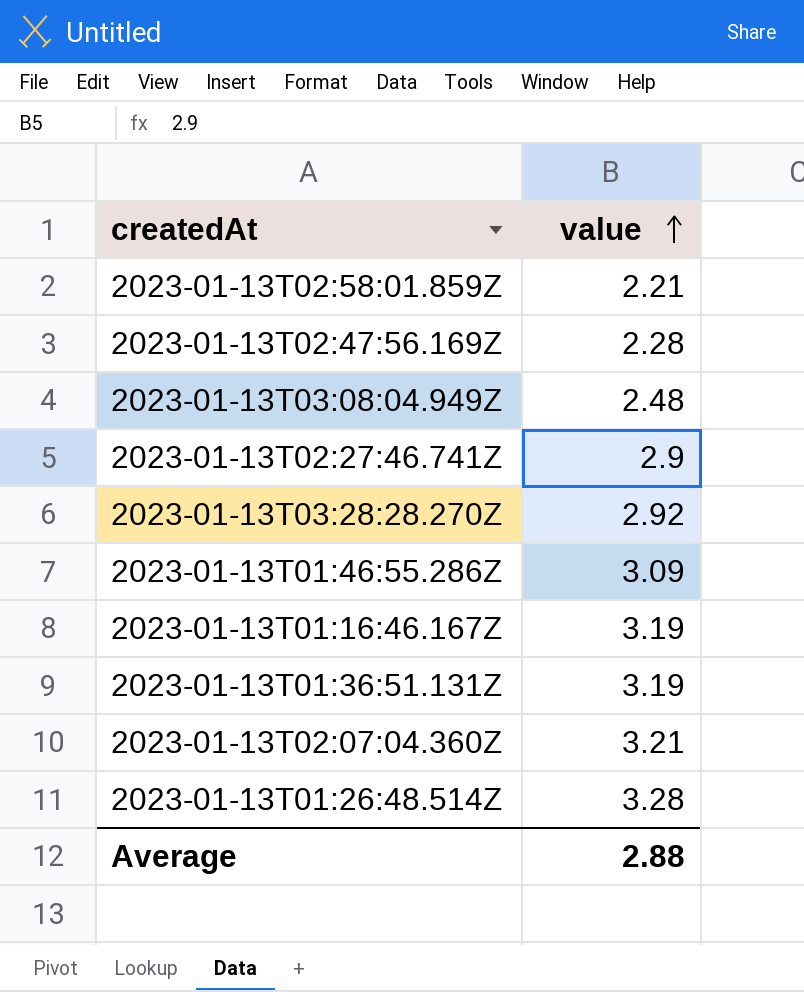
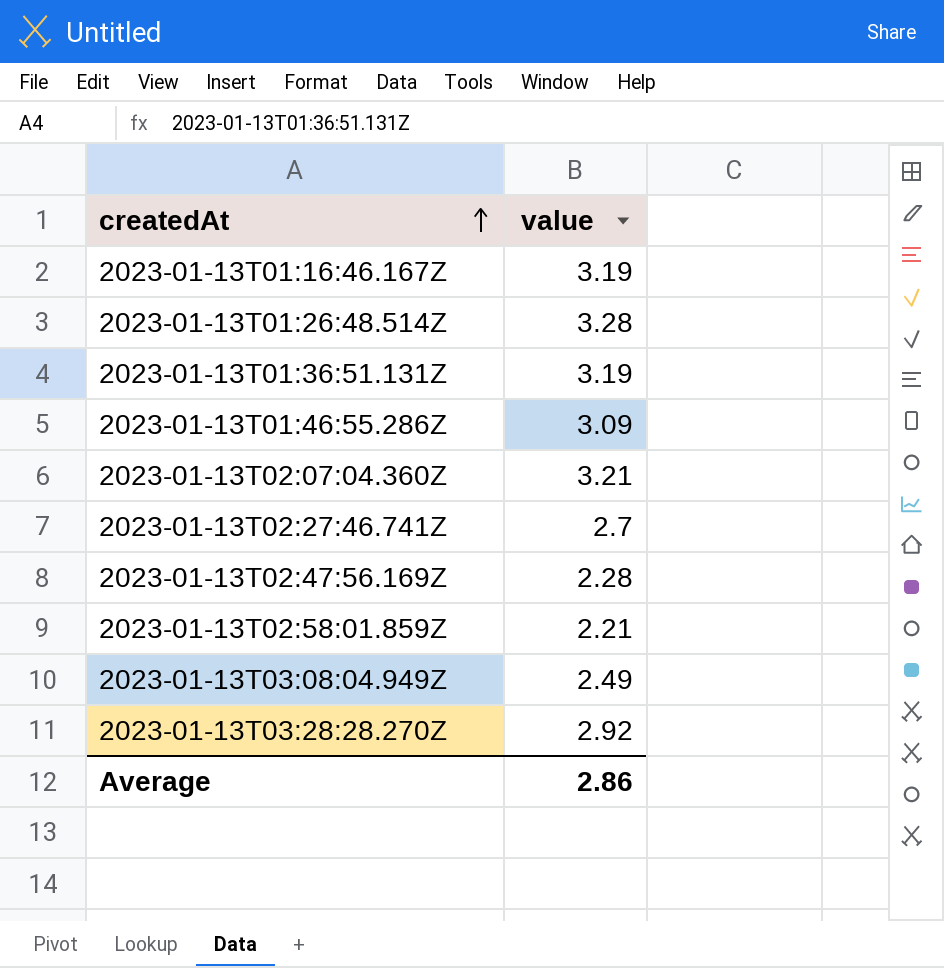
row order: value ascending -> createdAt ascending
2023-01-13T02:27:46.741Z | value: 2.9 -> 2.7
2023-01-13T03:08:04.949Z | value: 2.48 -> 2.49
Average | value: 2.88 -> 2.86

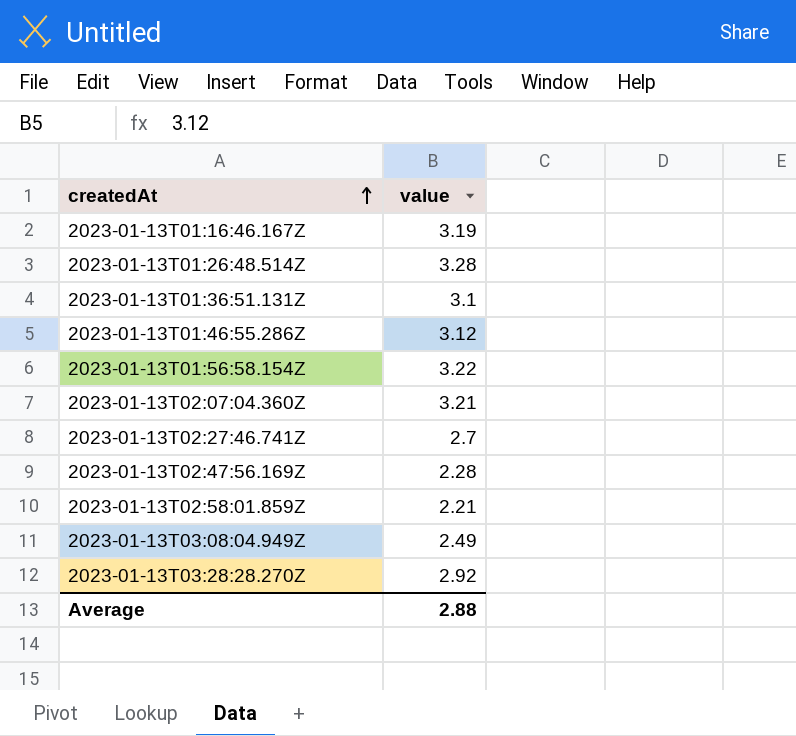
2023-01-13T01:36:51.131Z | value: 3.19 -> 3.1
2023-01-13T01:46:55.286Z | value: 3.09 -> 3.12
row 2023-01-13T01:56:58.154Z: none -> 3.22
Average | value: 2.86 -> 2.88

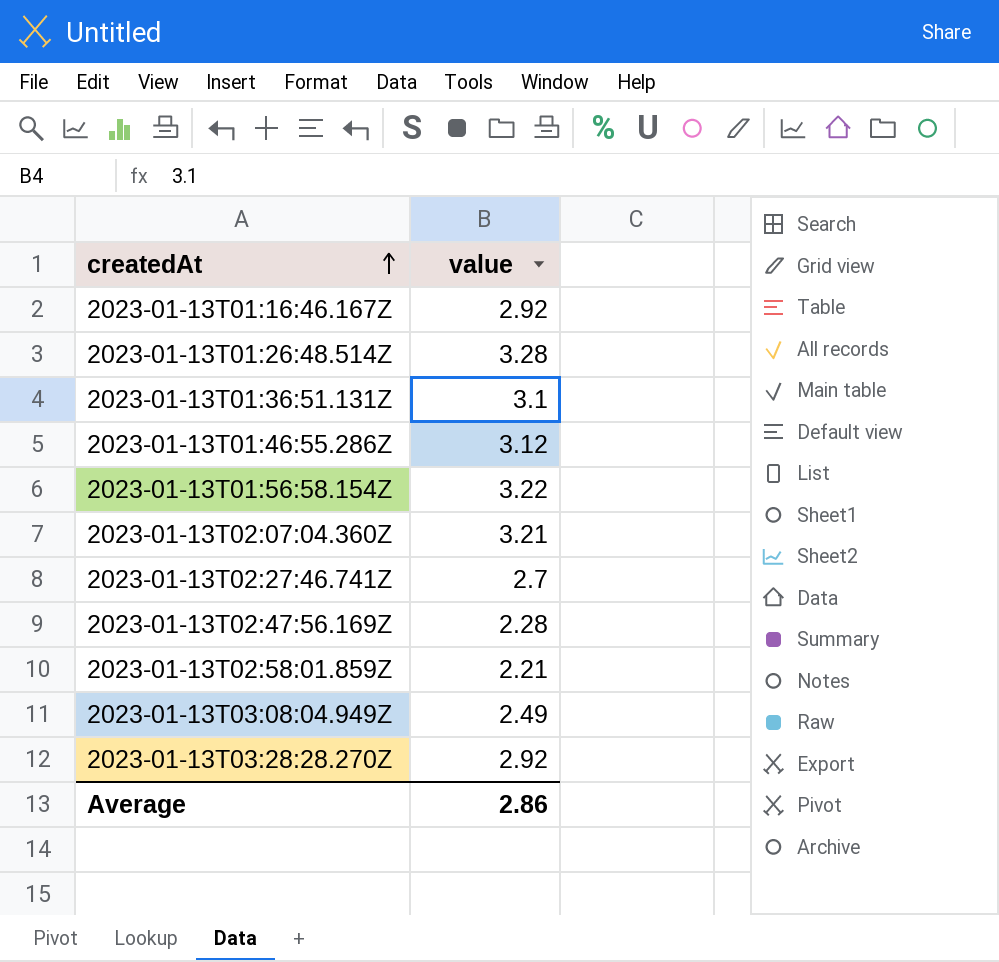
2023-01-13T01:16:46.167Z | value: 3.19 -> 2.92
Average | value: 2.88 -> 2.86

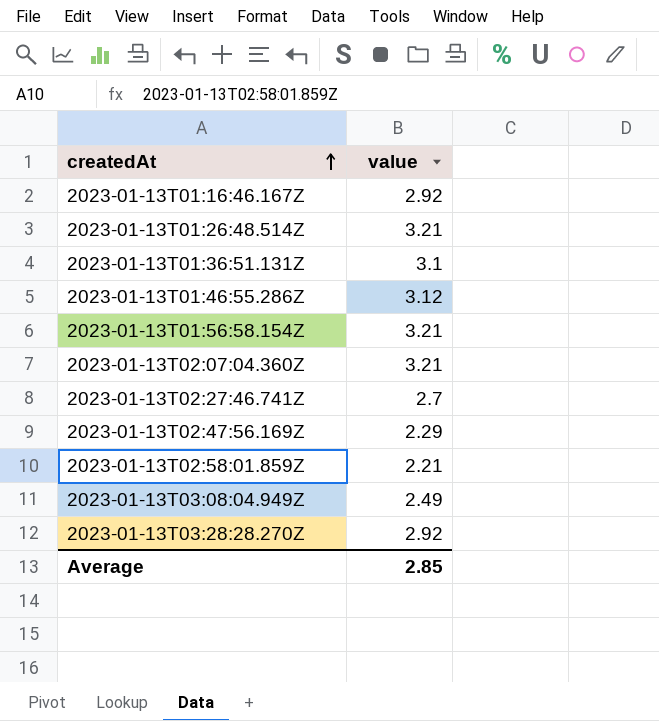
2023-01-13T01:26:48.514Z | value: 3.28 -> 3.21
2023-01-13T01:56:58.154Z | value: 3.22 -> 3.21
2023-01-13T02:47:56.169Z | value: 2.28 -> 2.29
Average | value: 2.86 -> 2.85

